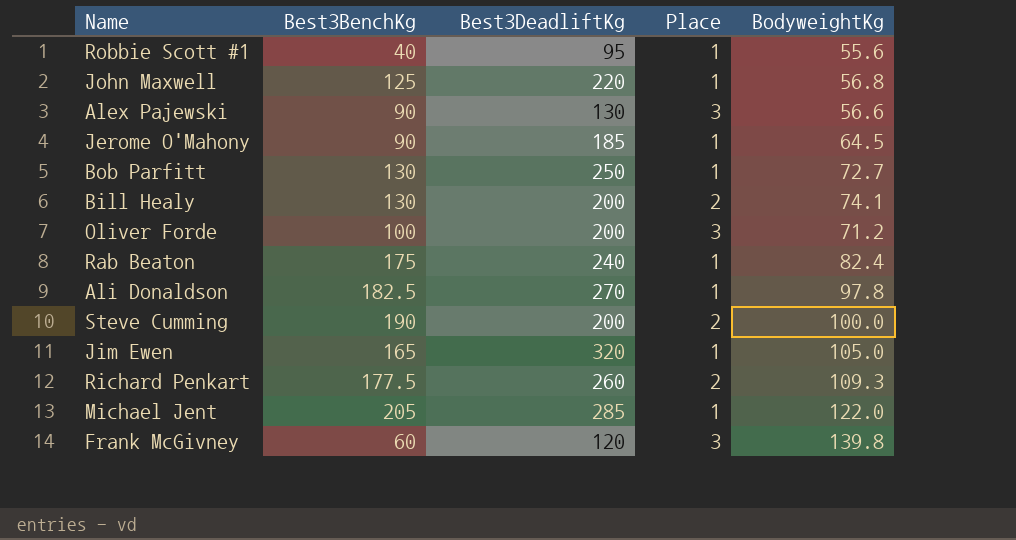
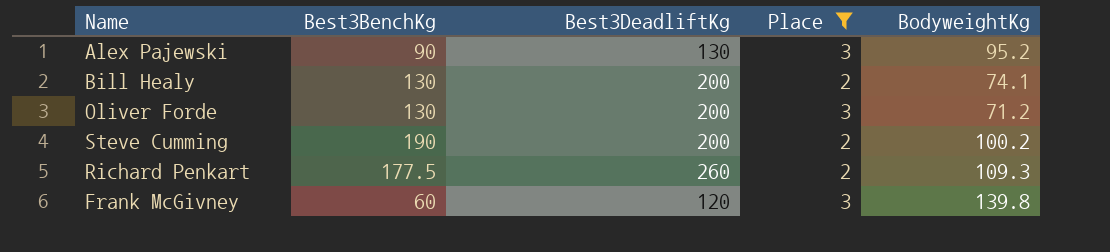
filter: none -> Place != 1
Alex Pajewski | BodyweightKg: 56.6 -> 95.2
Oliver Forde | Best3BenchKg: 100 -> 130
Steve Cumming | BodyweightKg: 100.0 -> 100.2

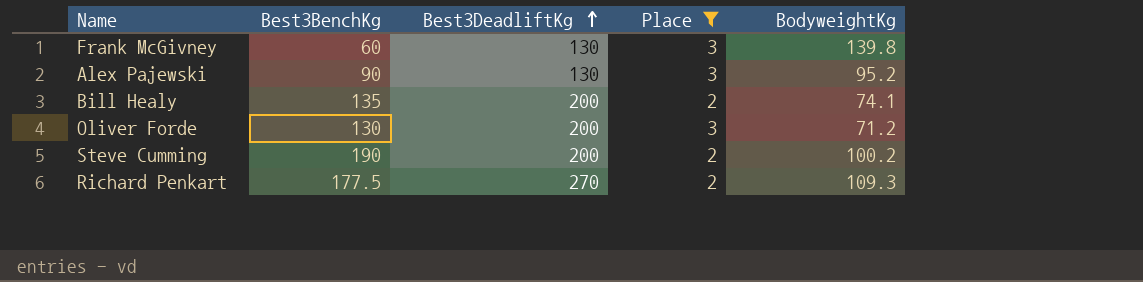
row order: none -> Best3DeadliftKg ascending
Frank McGivney | Best3DeadliftKg: 120 -> 130
Bill Healy | Best3BenchKg: 130 -> 135
Richard Penkart | Best3DeadliftKg: 260 -> 270

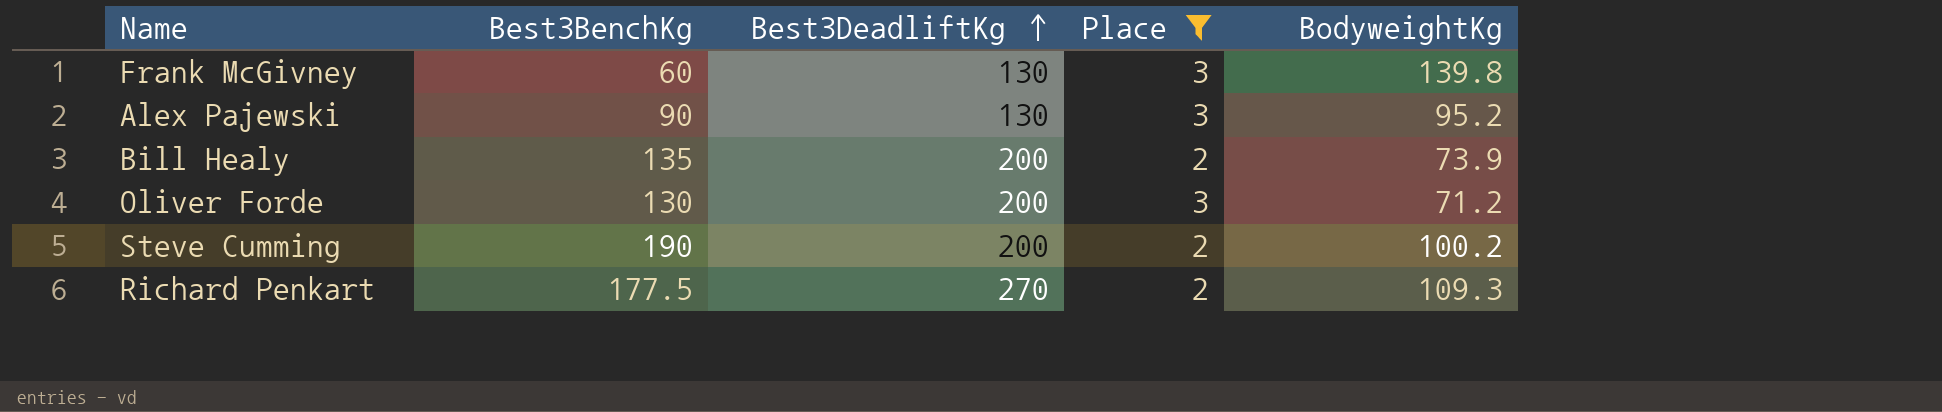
Bill Healy | BodyweightKg: 74.1 -> 73.9

